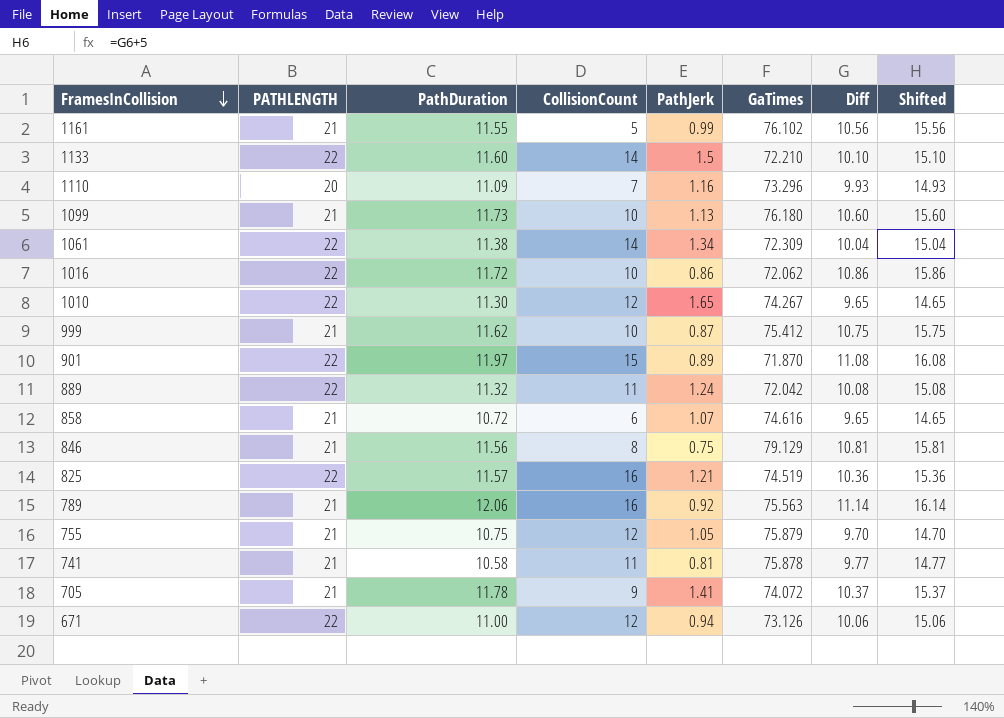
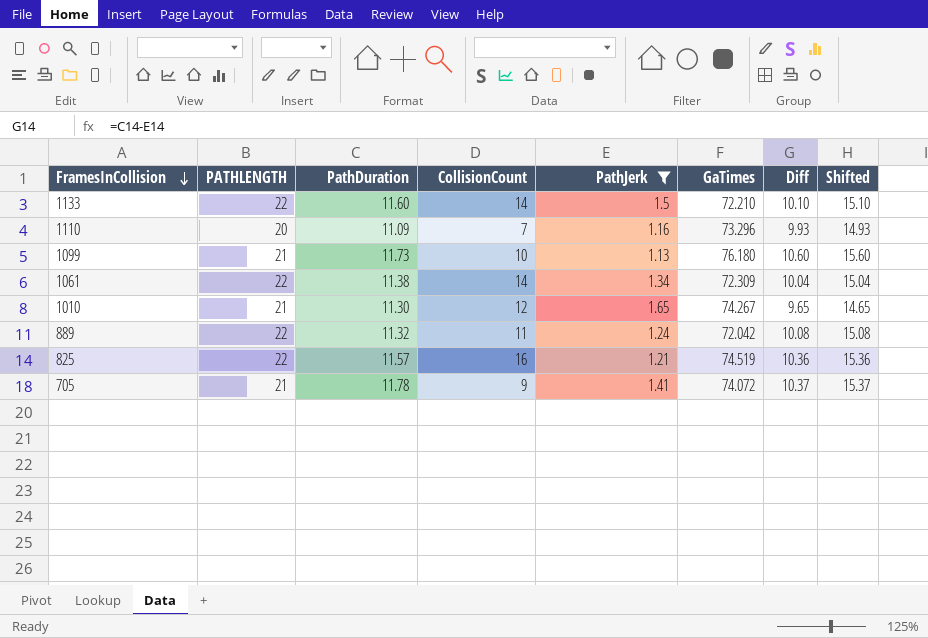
filter: none -> PathJerk >= 1.13
1010 | PATHLENGTH: 22 -> 21

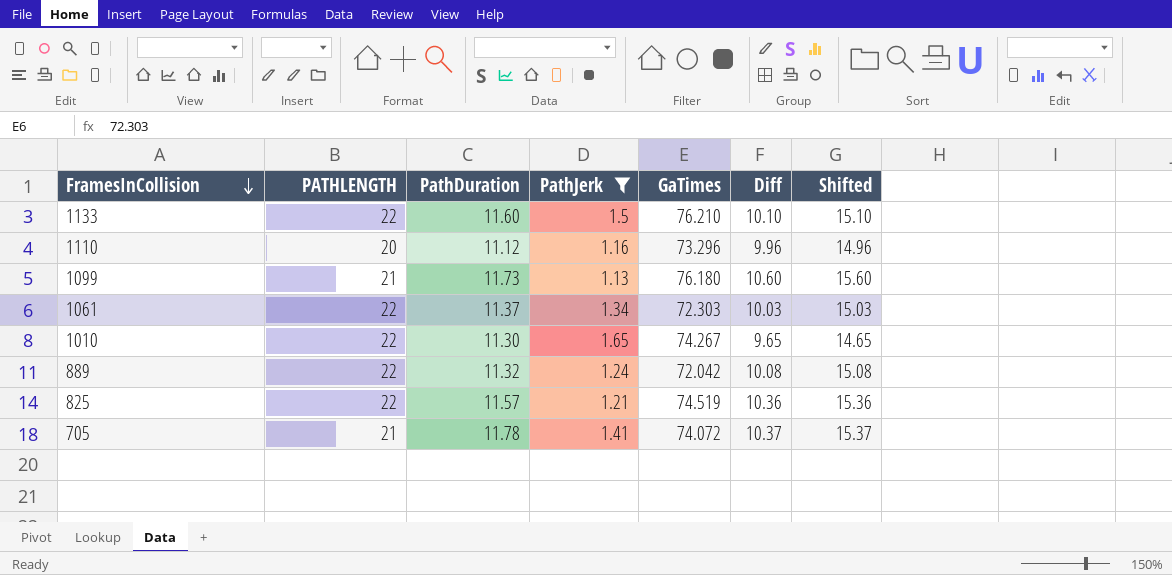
column CollisionCount | position: 4 -> none
1133 | GaTimes: 72.210 -> 76.210
1110 | PathDuration: 11.09 -> 11.12
1110 | Diff: 9.93 -> 9.96
1110 | Shifted: 14.93 -> 14.96
1061 | PathDuration: 11.38 -> 11.37
1061 | GaTimes: 72.309 -> 72.303
1061 | Diff: 10.04 -> 10.03
1061 | Shifted: 15.04 -> 15.03
1010 | PATHLENGTH: 21 -> 22

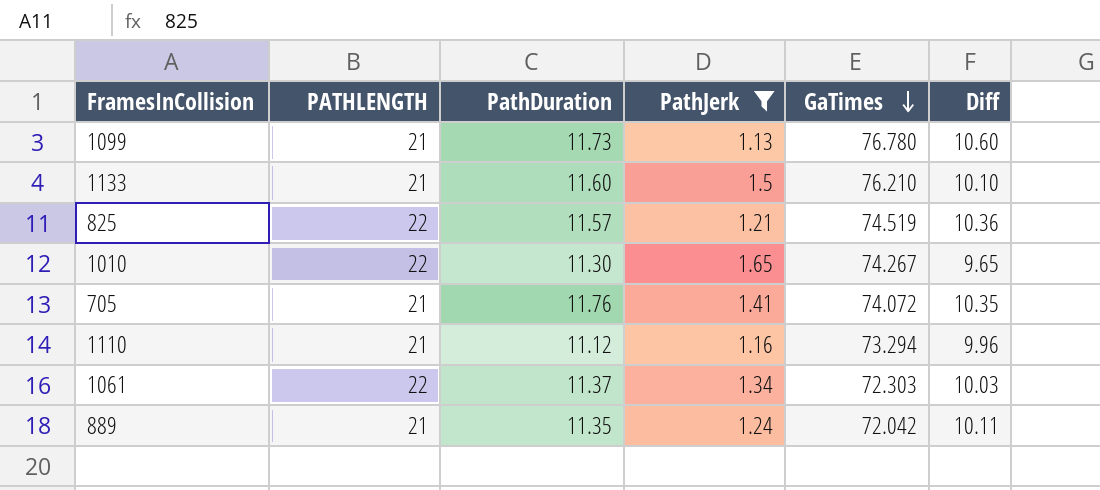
row order: FramesInCollision descending -> GaTimes descending
column Shifted | formula: [Diff] + 5 -> none
1099 | GaTimes: 76.180 -> 76.780
1133 | PATHLENGTH: 22 -> 21
705 | PathDuration: 11.78 -> 11.76
705 | Diff: 10.37 -> 10.35
1110 | PATHLENGTH: 20 -> 21
1110 | GaTimes: 73.296 -> 73.294
889 | PATHLENGTH: 22 -> 21
889 | PathDuration: 11.32 -> 11.35
889 | Diff: 10.08 -> 10.11

